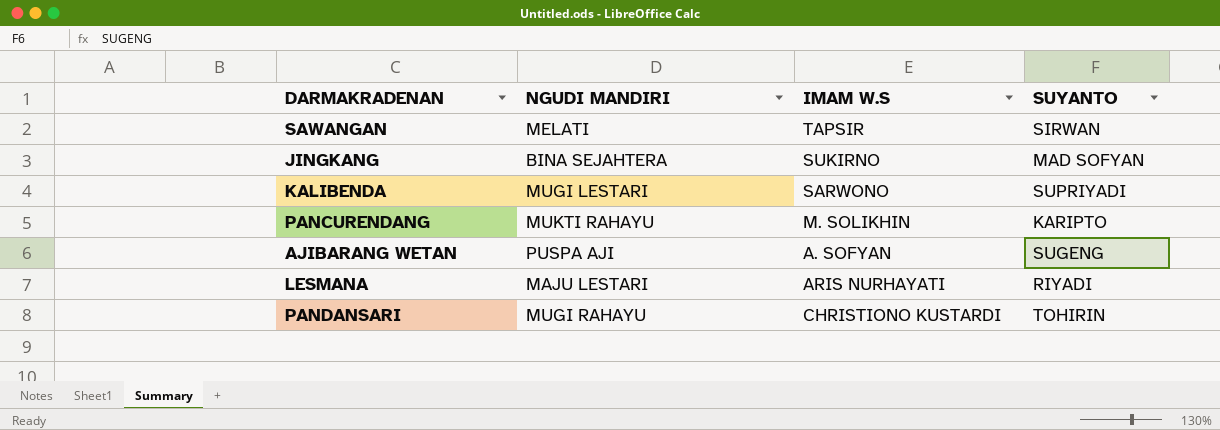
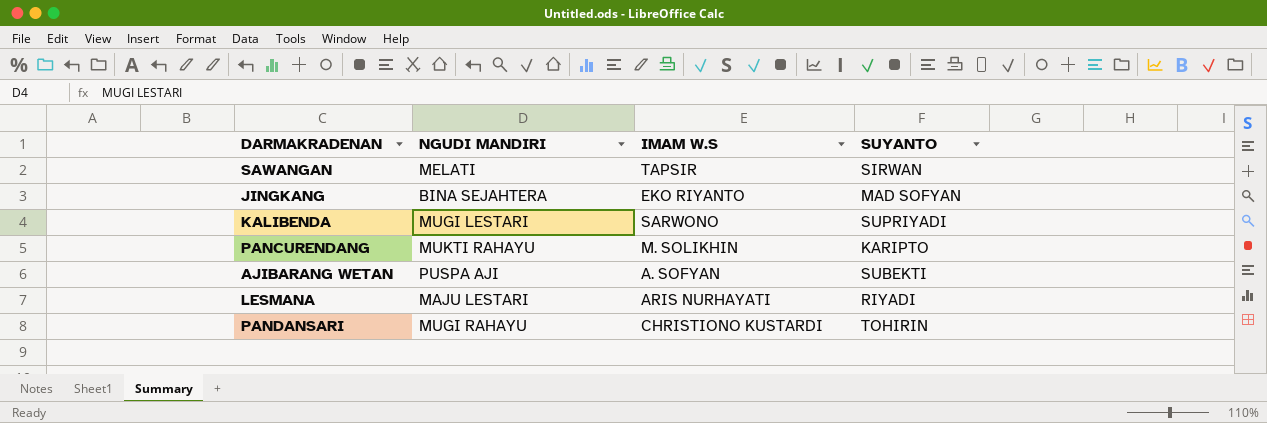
JINGKANG | IMAM W.S: SUKIRNO -> EKO RIYANTO
AJIBARANG WETAN | SUYANTO: SUGENG -> SUBEKTI

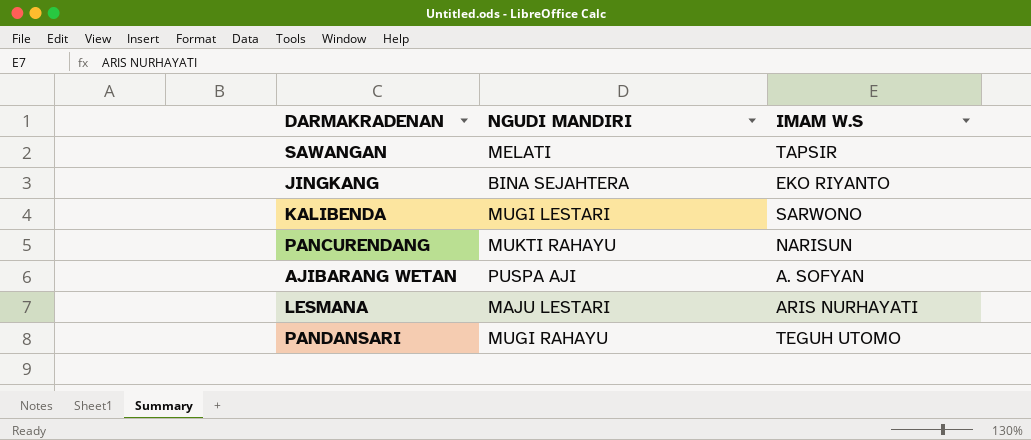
column SUYANTO | position: 4 -> none
PANCURENDANG | IMAM W.S: M. SOLIKHIN -> NARISUN
PANDANSARI | IMAM W.S: CHRISTIONO KUSTARDI -> TEGUH UTOMO

